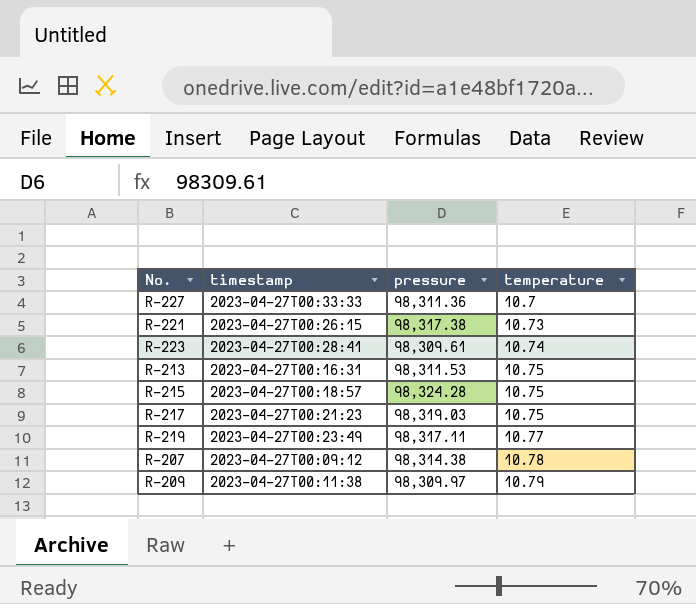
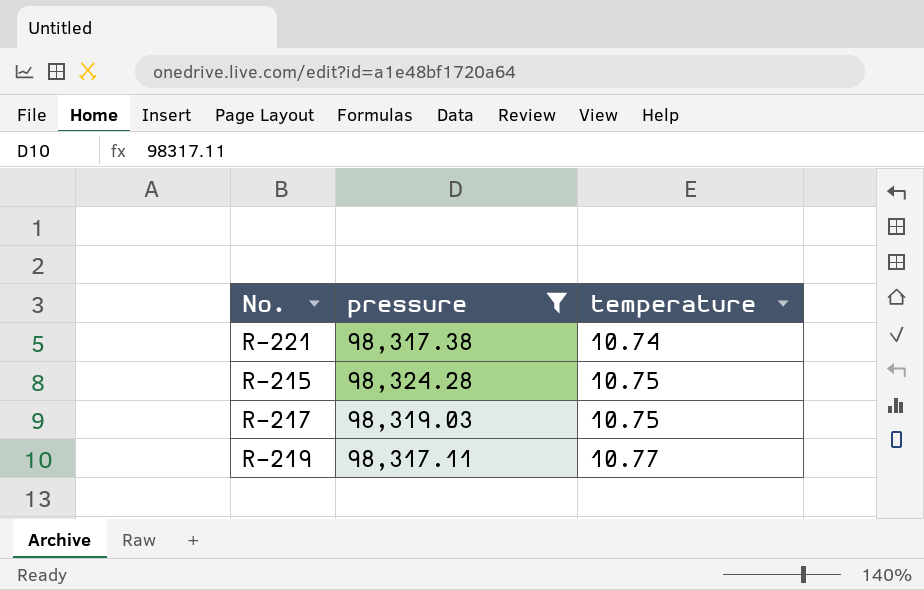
filter: none -> pressure >= 98,317.11
column timestamp | position: 2 -> none
R-221 | temperature: 10.73 -> 10.74

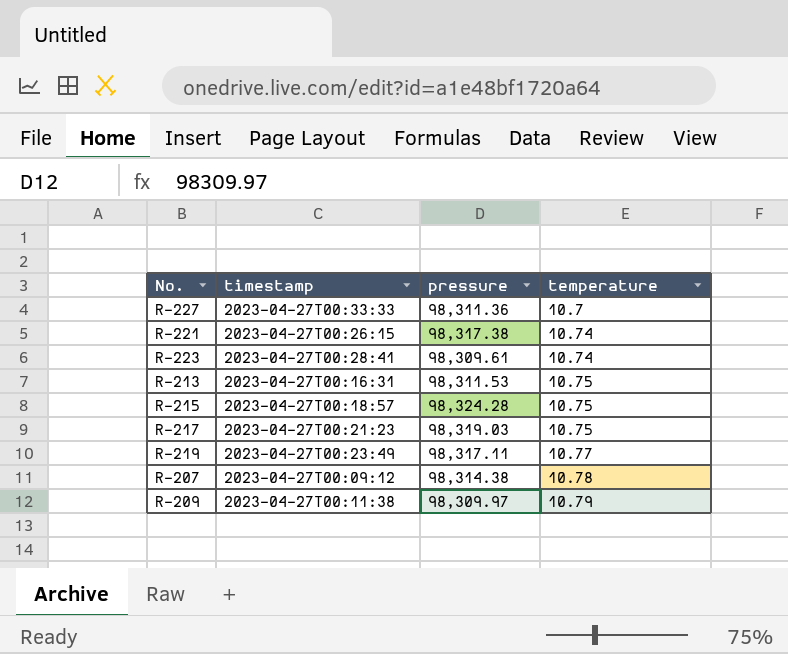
filter: pressure >= 98,317.11 -> none
column timestamp | position: none -> 2

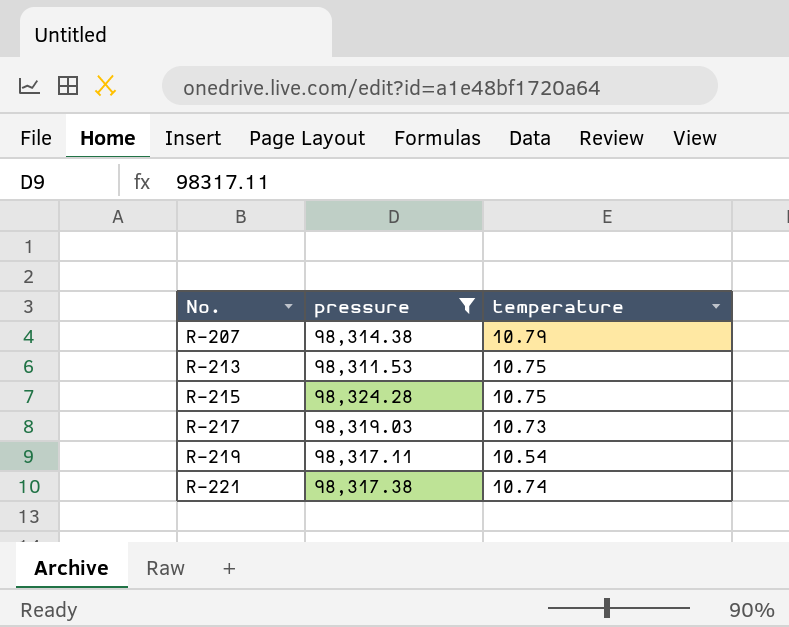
filter: none -> pressure >= 98,311.53
row order: temperature ascending -> No. ascending
column timestamp | position: 2 -> none
R-207 | temperature: 10.78 -> 10.79
R-217 | temperature: 10.75 -> 10.73
R-219 | temperature: 10.77 -> 10.54

